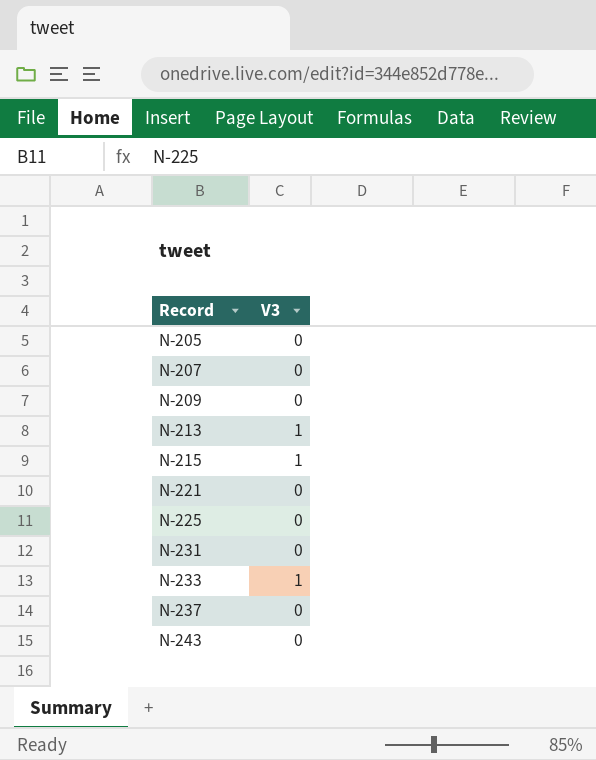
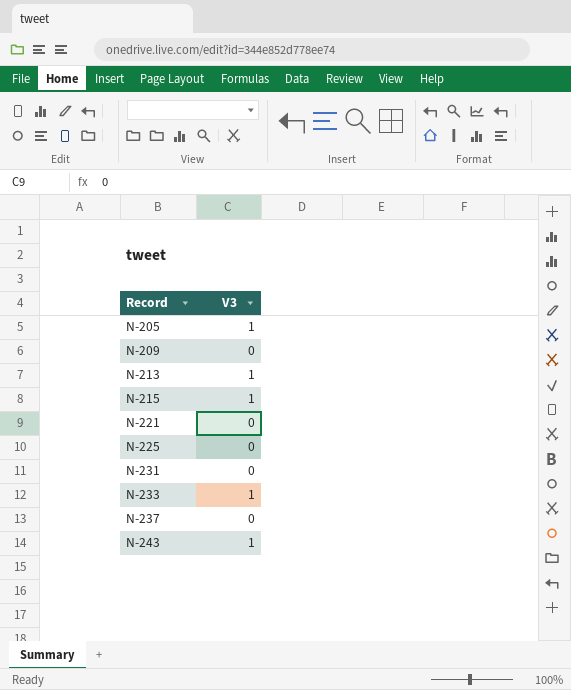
row N-207: 0 -> none
N-205 | V3: 0 -> 1
N-243 | V3: 0 -> 1

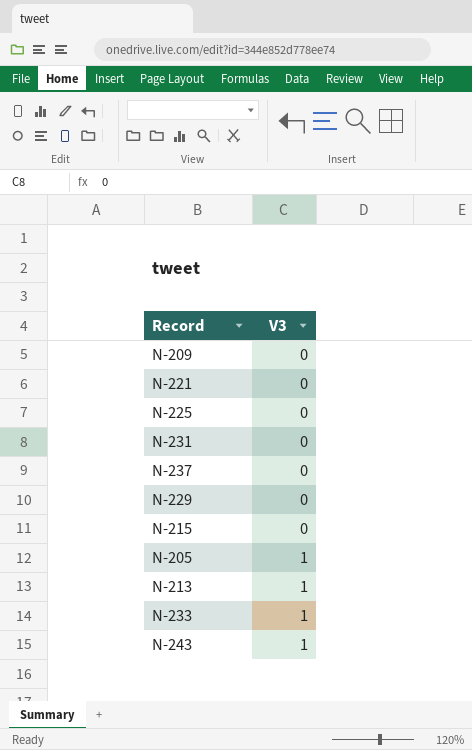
row order: Record ascending -> V3 ascending
row N-229: none -> 0
N-215 | V3: 1 -> 0

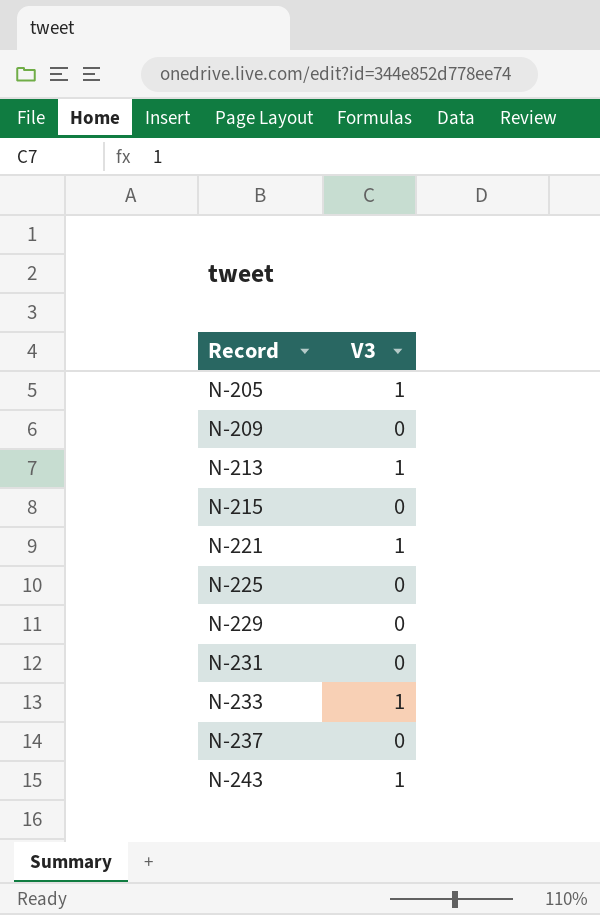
row order: V3 ascending -> Record ascending
N-221 | V3: 0 -> 1

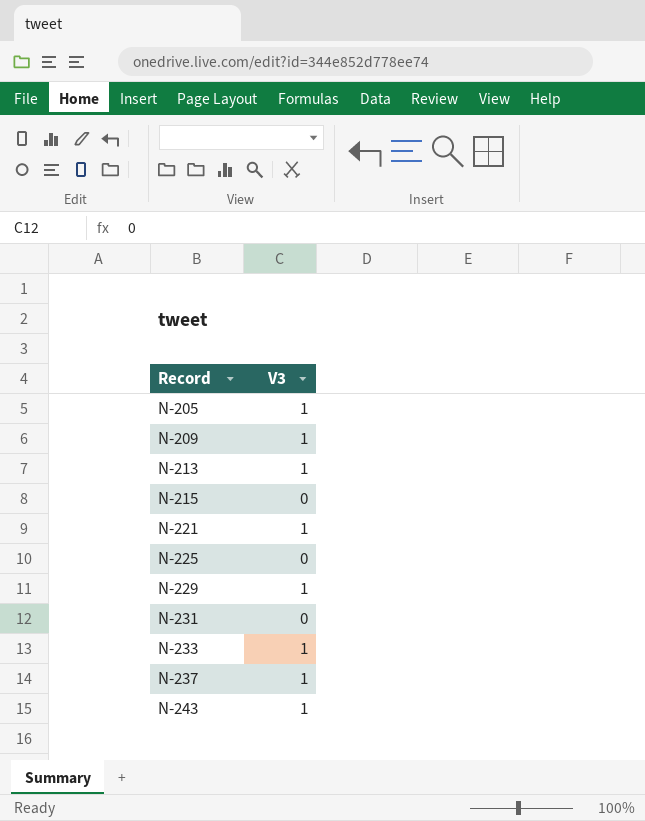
N-209 | V3: 0 -> 1
N-229 | V3: 0 -> 1
N-237 | V3: 0 -> 1

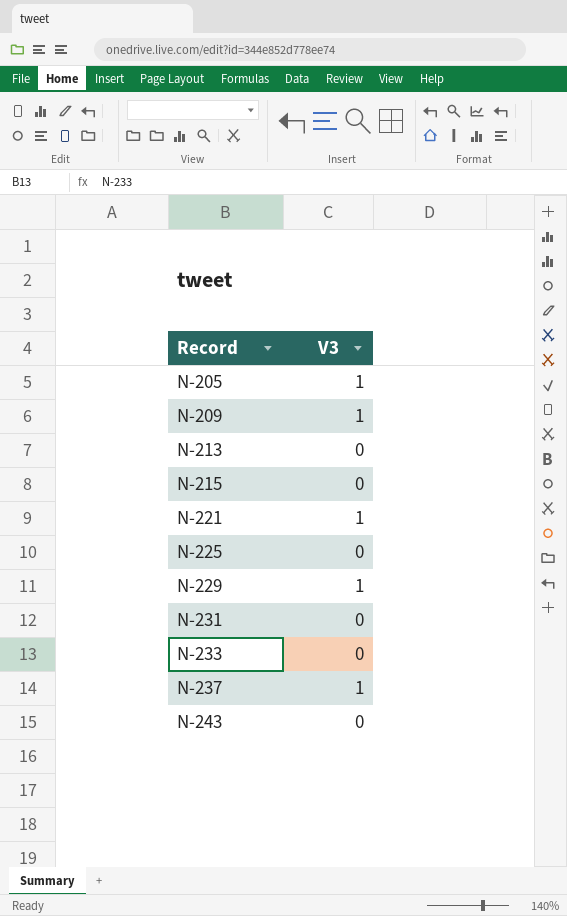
N-213 | V3: 1 -> 0
N-233 | V3: 1 -> 0
N-243 | V3: 1 -> 0

